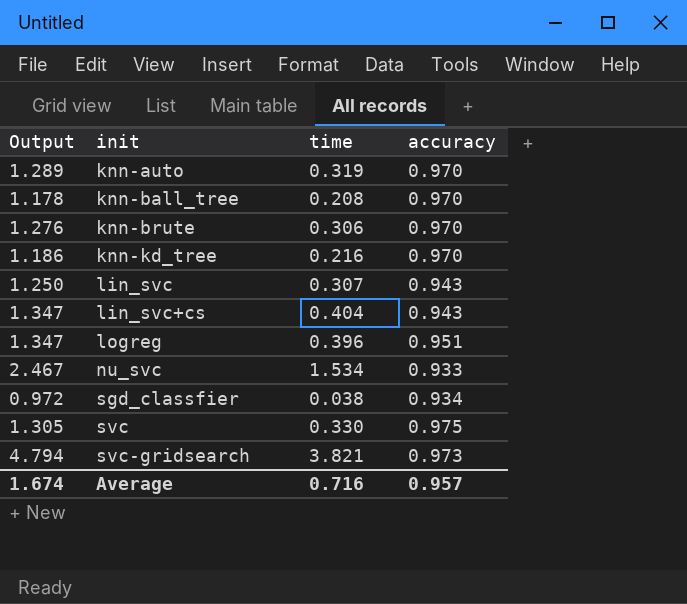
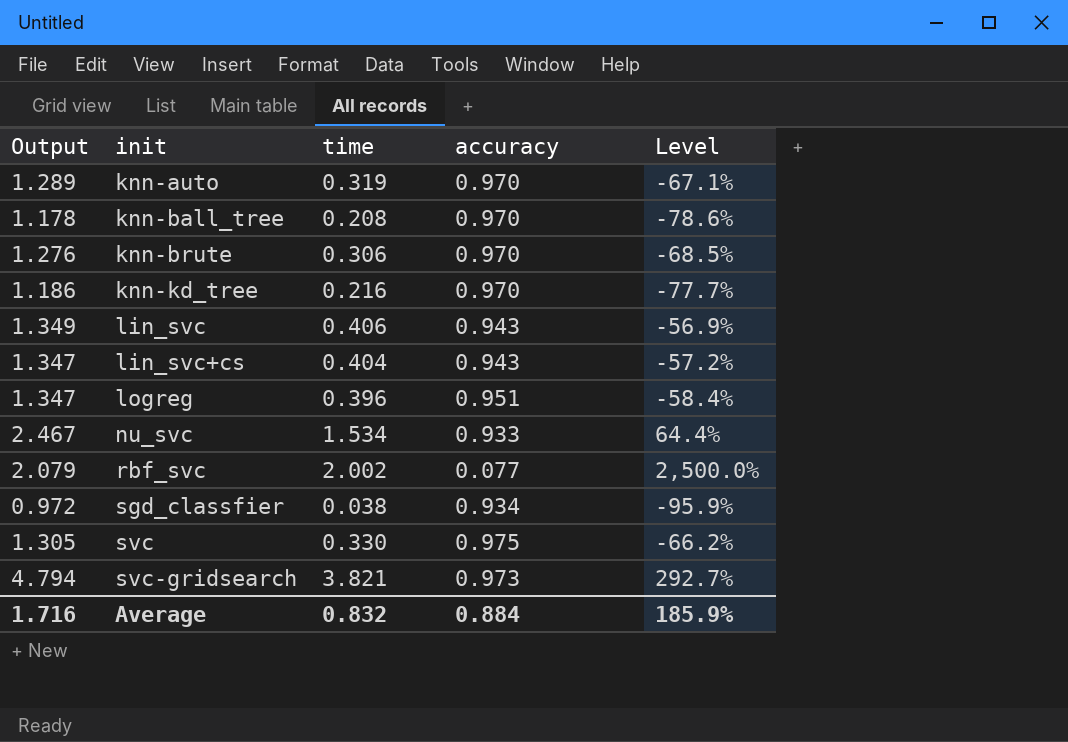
column Level | formula: none -> ([time] - [accuracy]) / [accuracy]
lin_svc | Output: 1.250 -> 1.349
lin_svc | time: 0.307 -> 0.406
row rbf_svc: none -> 2.079 | 2.002 | 0.077 | 2,500.0%
Average | Output: 1.674 -> 1.716
Average | time: 0.716 -> 0.832
Average | accuracy: 0.957 -> 0.884

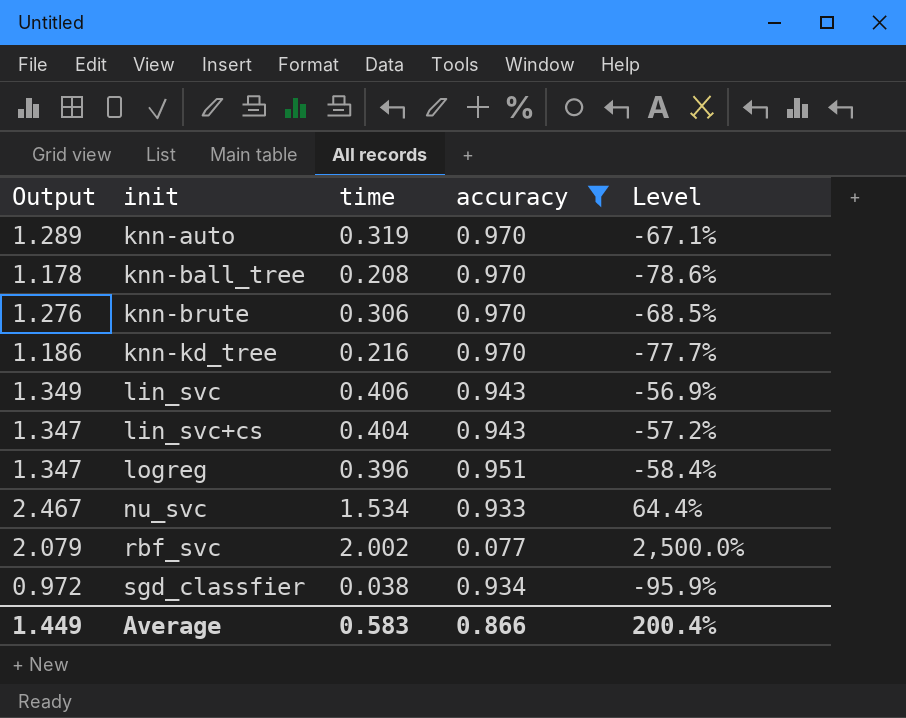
filter: none -> accuracy <= 0.970
Average | Output: 1.716 -> 1.449
Average | time: 0.832 -> 0.583
Average | accuracy: 0.884 -> 0.866
Average | Level: 185.9% -> 200.4%

